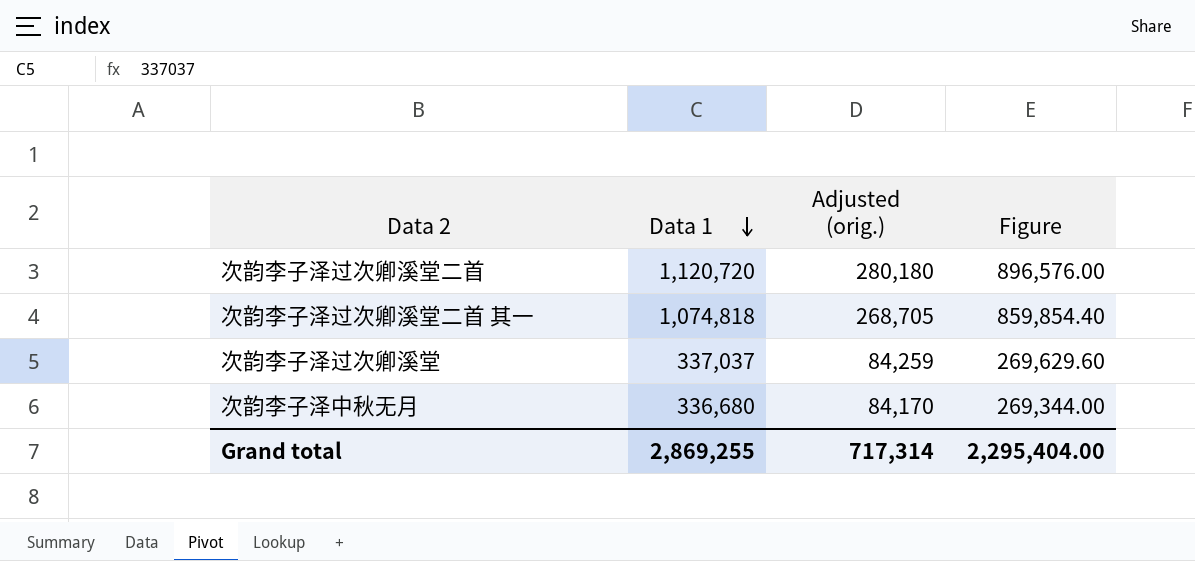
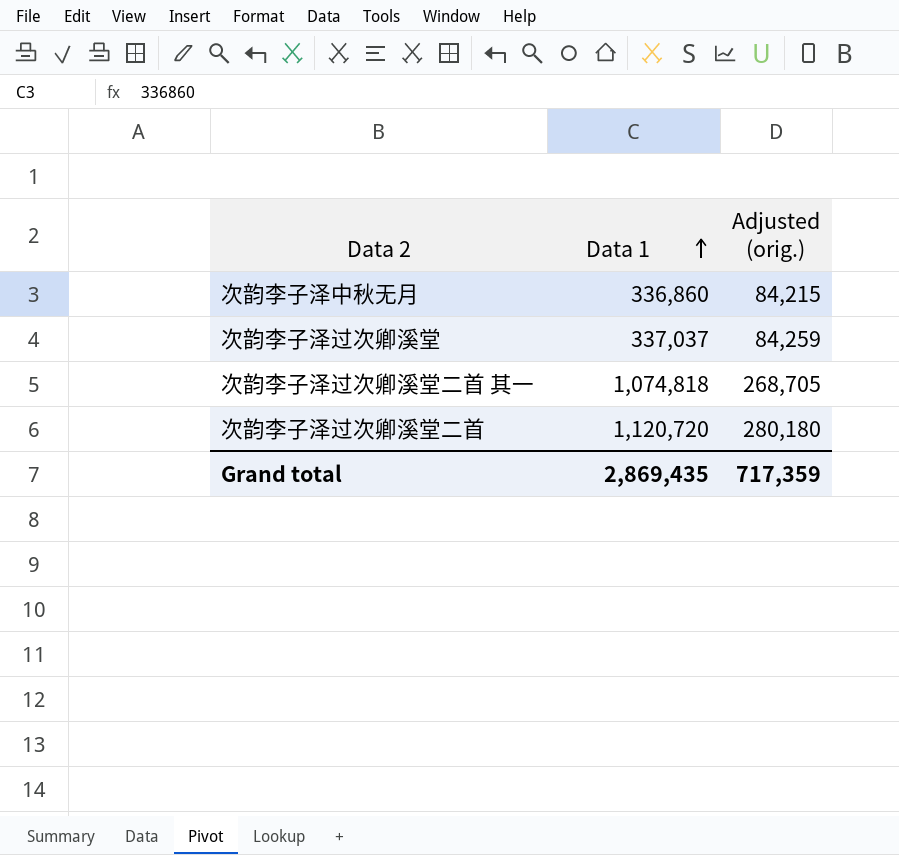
row order: Data 1 descending -> Data 1 ascending
column Figure | formula: [Data 1] * 0.8 -> none
次韵李子泽中秋无月 | Data 1: 336,680 -> 336,860
次韵李子泽中秋无月 | Adjusted (orig.): 84,170 -> 84,215
Grand total | Data 1: 2,869,255 -> 2,869,435
Grand total | Adjusted (orig.): 717,314 -> 717,359

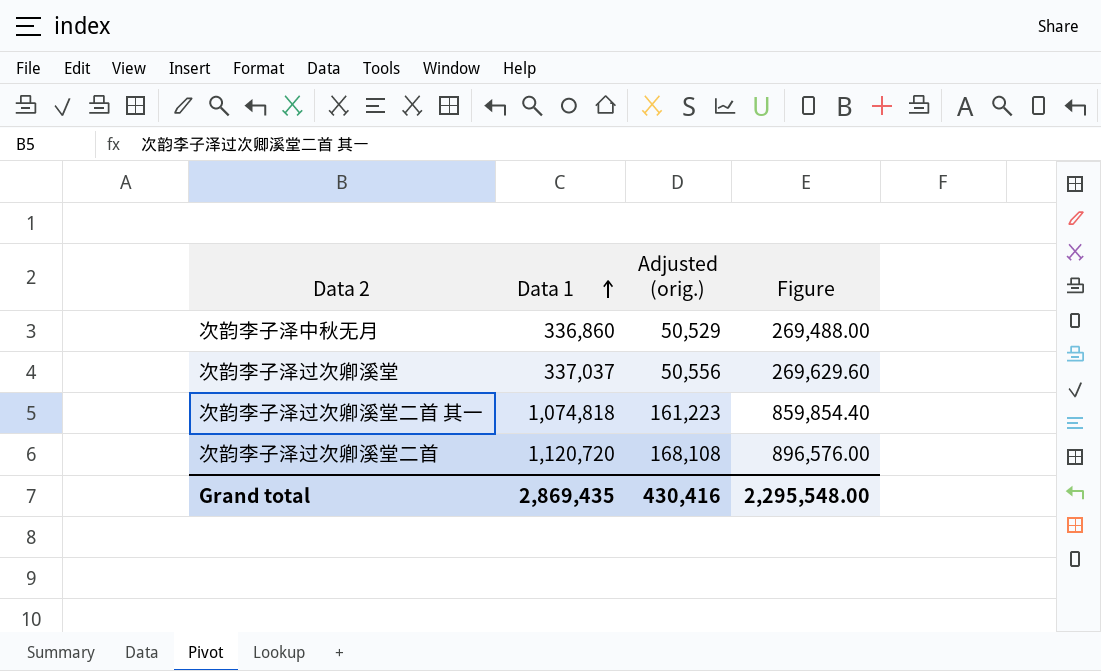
column Adjusted (orig.) | formula: [Data 1] * 0.25 -> [Data 1] * 0.15
column Figure | formula: none -> [Data 1] * 0.8
Grand total | Adjusted (orig.): 717,359 -> 430,416

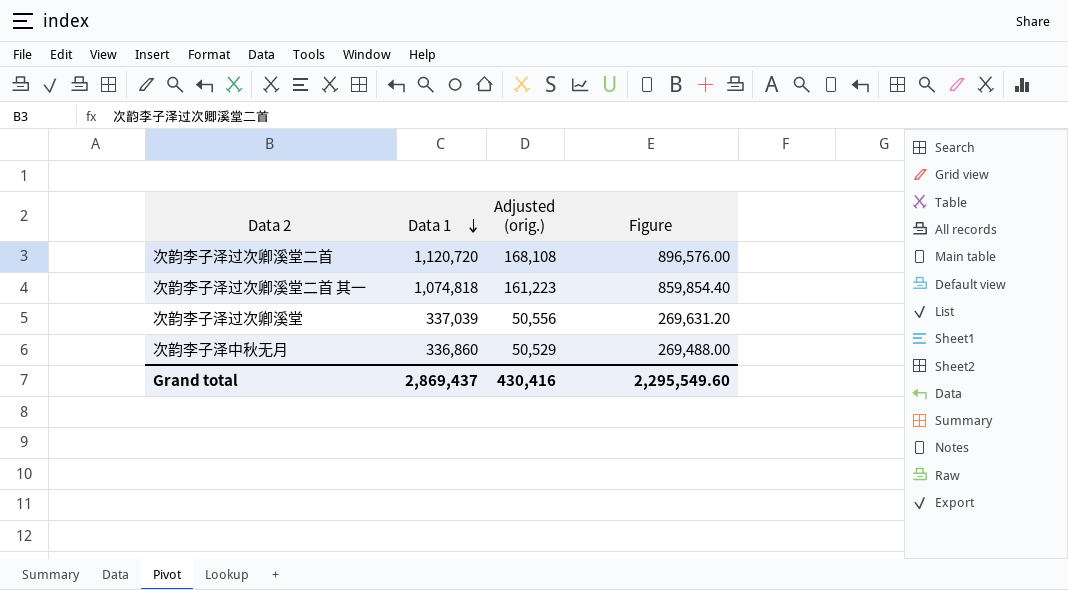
row order: Data 1 ascending -> Data 1 descending
次韵李子泽过次卿溪堂 | Data 1: 337,037 -> 337,039
次韵李子泽过次卿溪堂 | Figure: 269,629.60 -> 269,631.20
Grand total | Data 1: 2,869,435 -> 2,869,437
Grand total | Figure: 2,295,548.00 -> 2,295,549.60

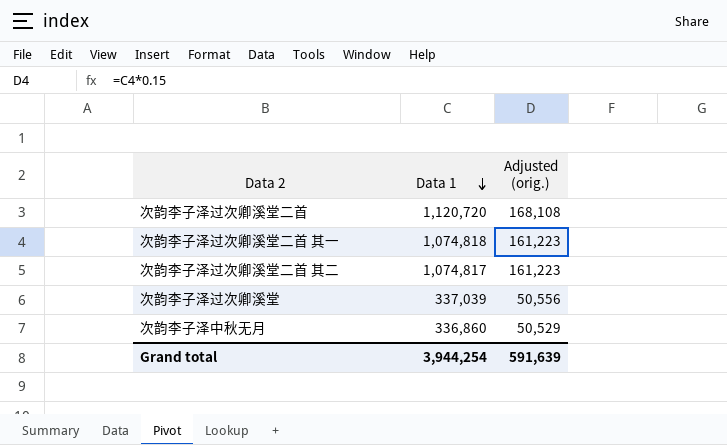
column Figure | formula: [Data 1] * 0.8 -> none
row 次韵李子泽过次卿溪堂二首 其二: none -> 1,074,817 | 161,223
Grand total | Data 1: 2,869,437 -> 3,944,254
Grand total | Adjusted (orig.): 430,416 -> 591,639

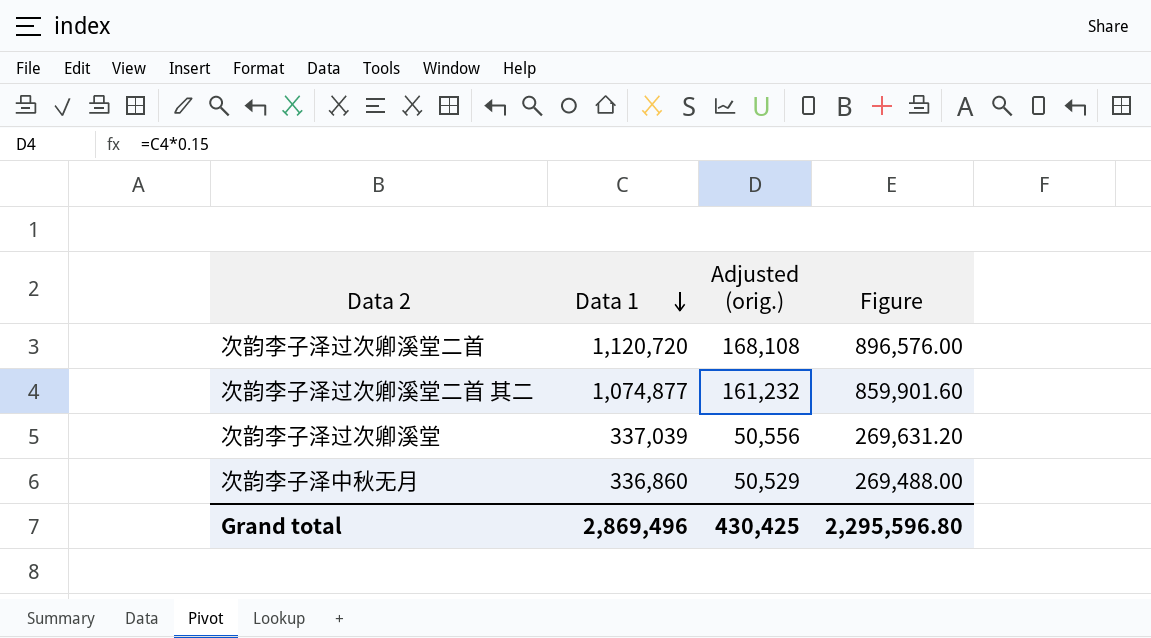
column Figure | formula: none -> [Data 1] * 0.8
row 次韵李子泽过次卿溪堂二首 其一: 1,074,818 | 161,223 -> none
次韵李子泽过次卿溪堂二首 其二 | Data 1: 1,074,817 -> 1,074,877
次韵李子泽过次卿溪堂二首 其二 | Adjusted (orig.): 161,223 -> 161,232
Grand total | Data 1: 3,944,254 -> 2,869,496
Grand total | Adjusted (orig.): 591,639 -> 430,425

